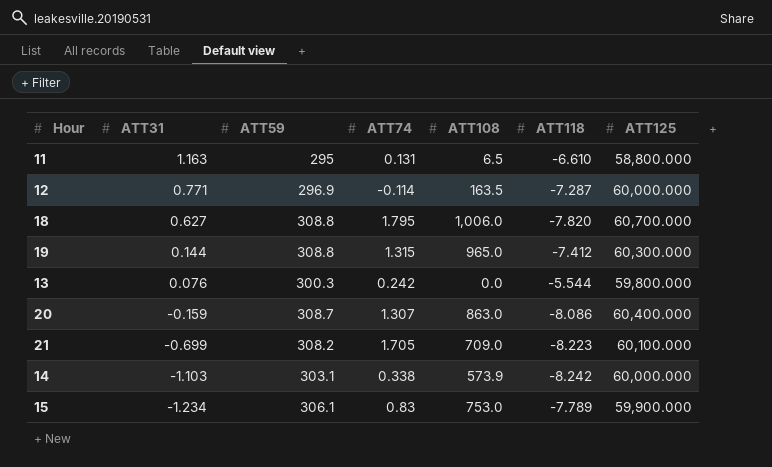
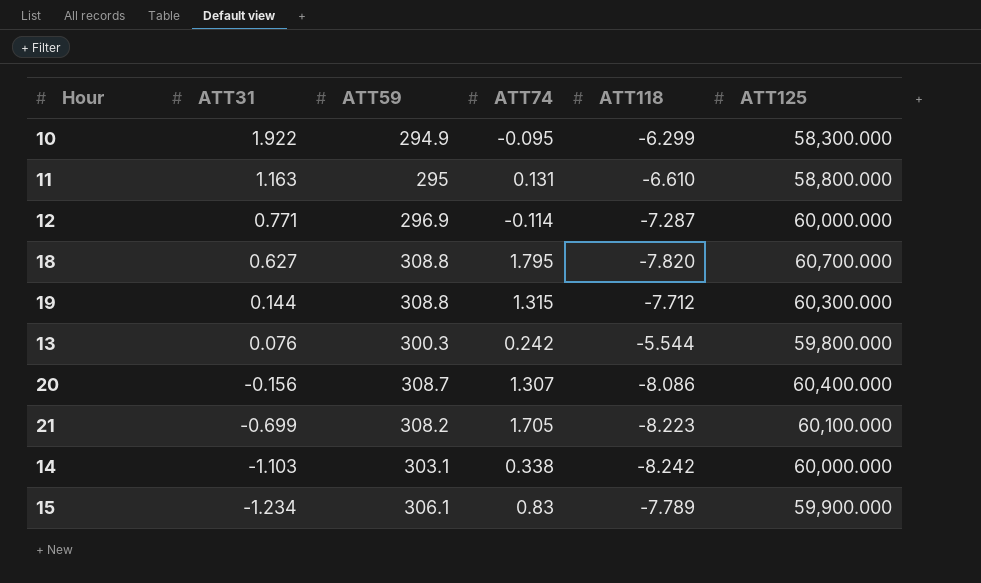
column ATT108 | position: 5 -> none
row 10: none -> 1.922 | 294.9 | -0.095 | -6.299 | 58,300.000
19 | ATT118: -7.412 -> -7.712
20 | ATT31: -0.159 -> -0.156

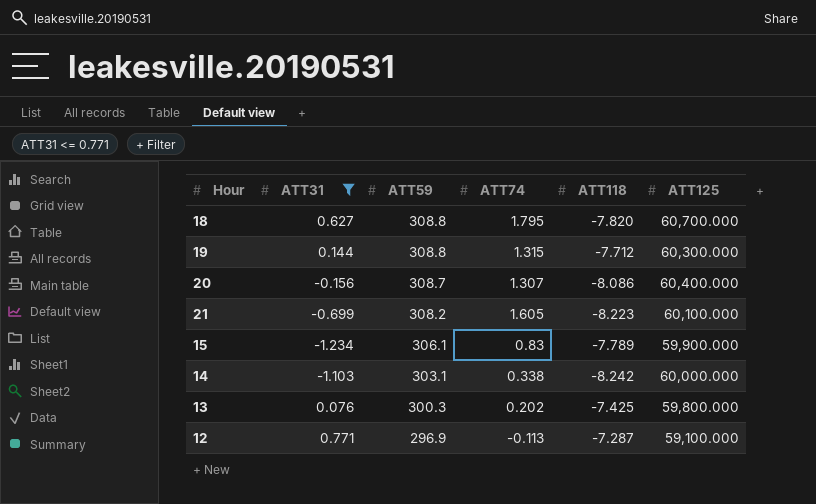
filter: none -> ATT31 <= 0.771
row order: ATT31 descending -> ATT59 descending
21 | ATT74: 1.705 -> 1.605
13 | ATT74: 0.242 -> 0.202
13 | ATT118: -5.544 -> -7.425
12 | ATT74: -0.114 -> -0.113
12 | ATT125: 60,000.000 -> 59,100.000

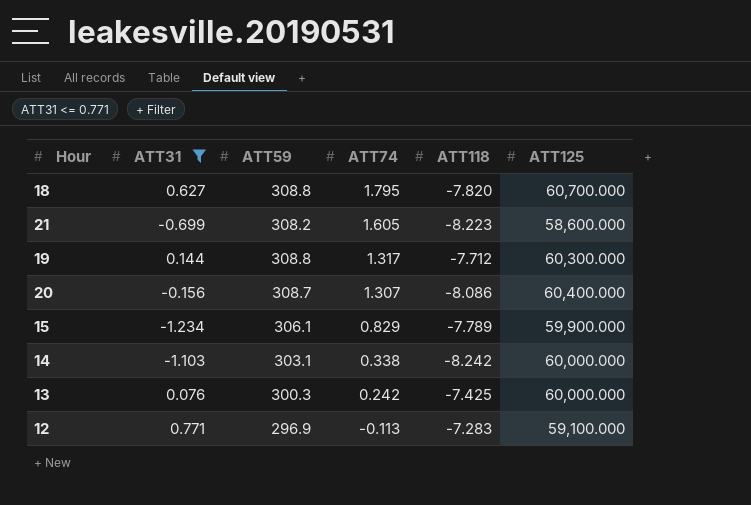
row order: ATT59 descending -> ATT74 descending
21 | ATT125: 60,100.000 -> 58,600.000
19 | ATT74: 1.315 -> 1.317
15 | ATT74: 0.83 -> 0.829
13 | ATT74: 0.202 -> 0.242
13 | ATT125: 59,800.000 -> 60,000.000
12 | ATT118: -7.287 -> -7.283

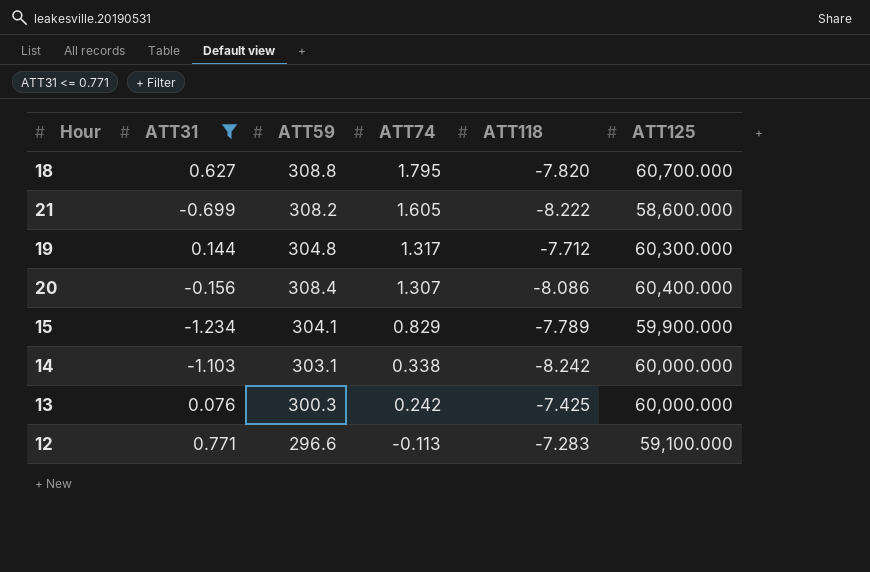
21 | ATT118: -8.223 -> -8.222
19 | ATT59: 308.8 -> 304.8
20 | ATT59: 308.7 -> 308.4
15 | ATT59: 306.1 -> 304.1
12 | ATT59: 296.9 -> 296.6

